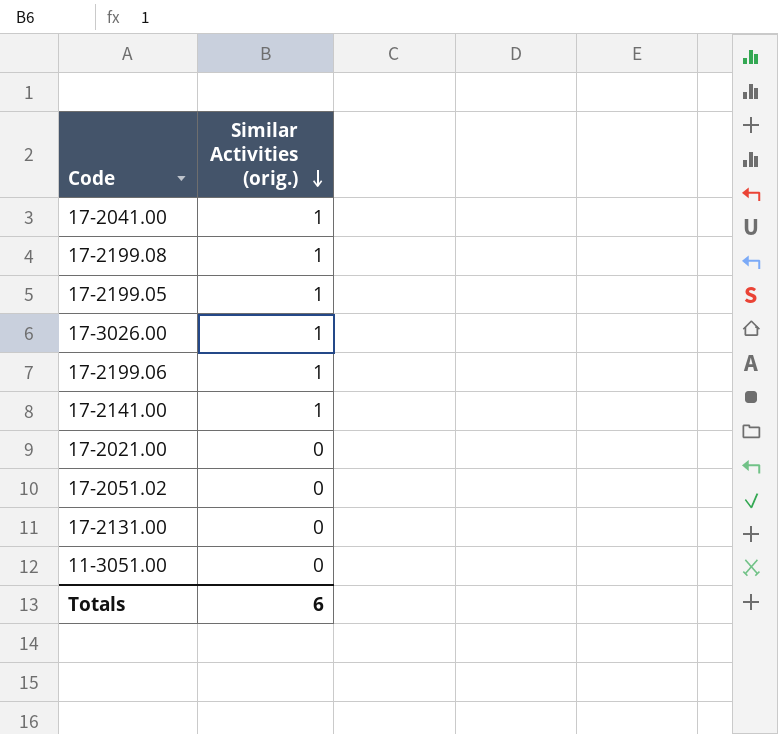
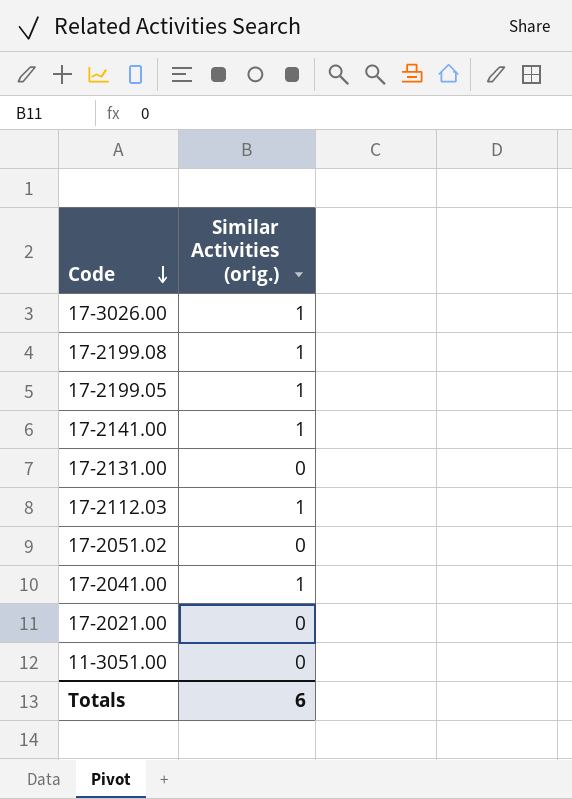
row order: Similar Activities (orig.) descending -> Code descending
row 17-2199.06: 1 -> none
row 17-2112.03: none -> 1

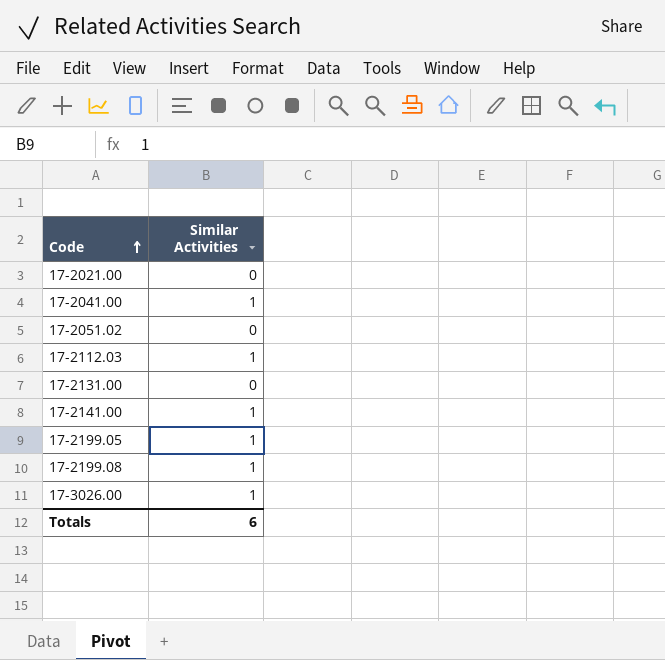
row order: Code descending -> Code ascending
column name: Similar Activities (orig.) -> Similar Activities
row 11-3051.00: 0 -> none

